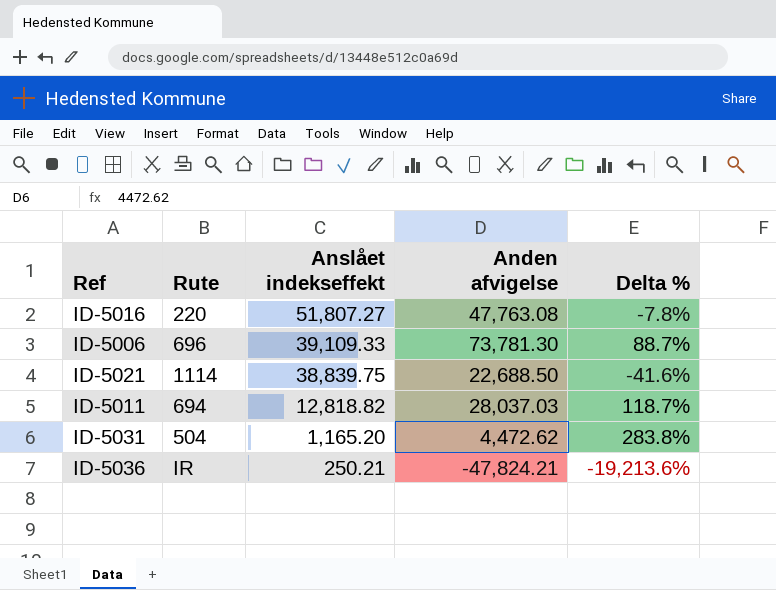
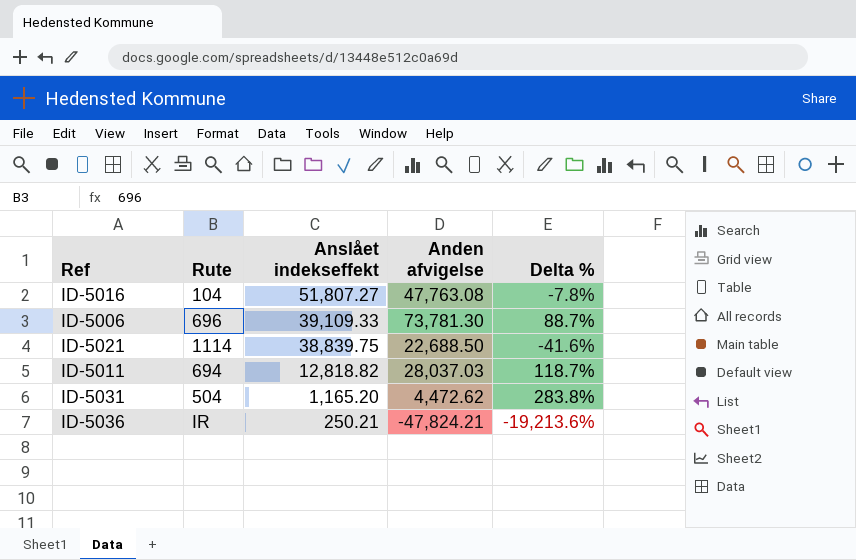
ID-5016 | Rute: 220 -> 104

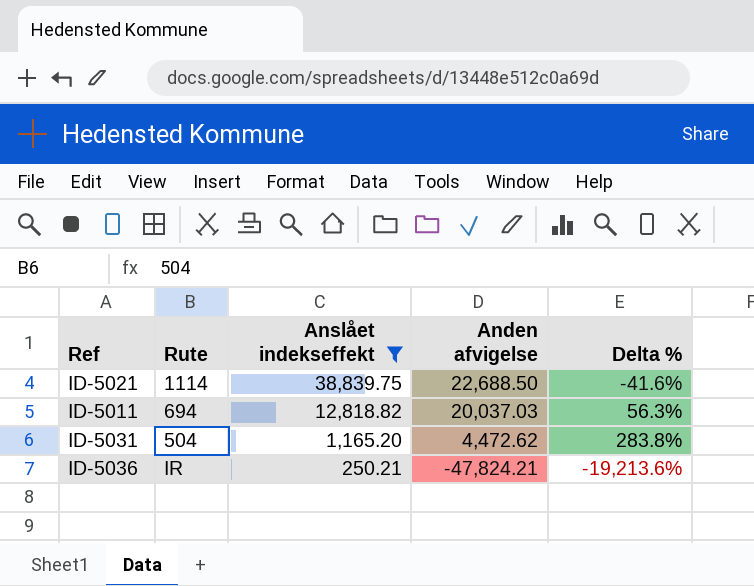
filter: none -> Anslået indekseffekt <= 38,839.75
ID-5011 | Anden afvigelse: 28,037.03 -> 20,037.03
ID-5011 | Delta %: 118.7% -> 56.3%

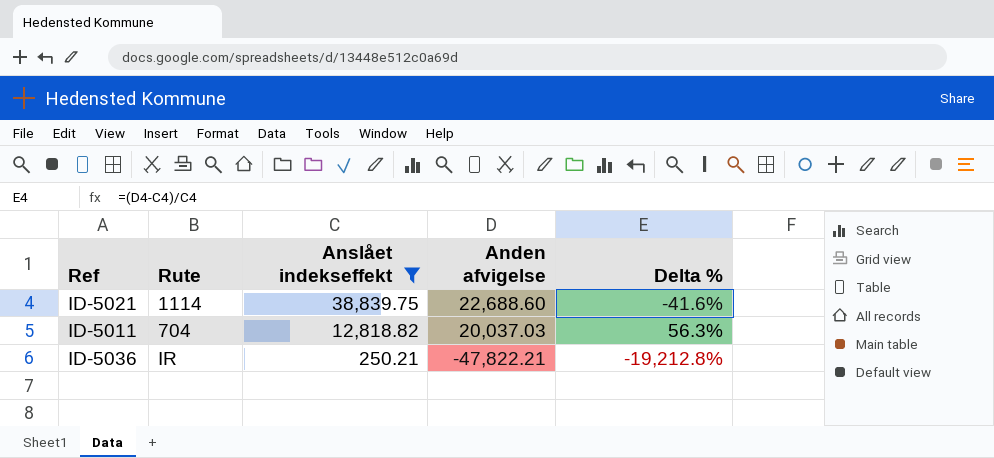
row ID-5031: 504 | 1,165.20 | 4,472.62 | 283.8% -> none
ID-5021 | Anden afvigelse: 22,688.50 -> 22,688.60
ID-5011 | Rute: 694 -> 704
ID-5036 | Anden afvigelse: -47,824.21 -> -47,822.21
ID-5036 | Delta %: -19,213.6% -> -19,212.8%

